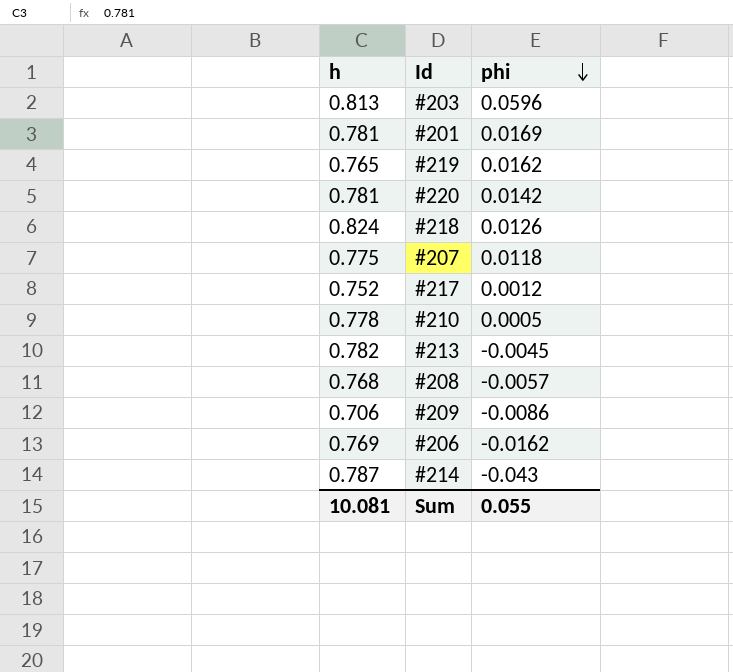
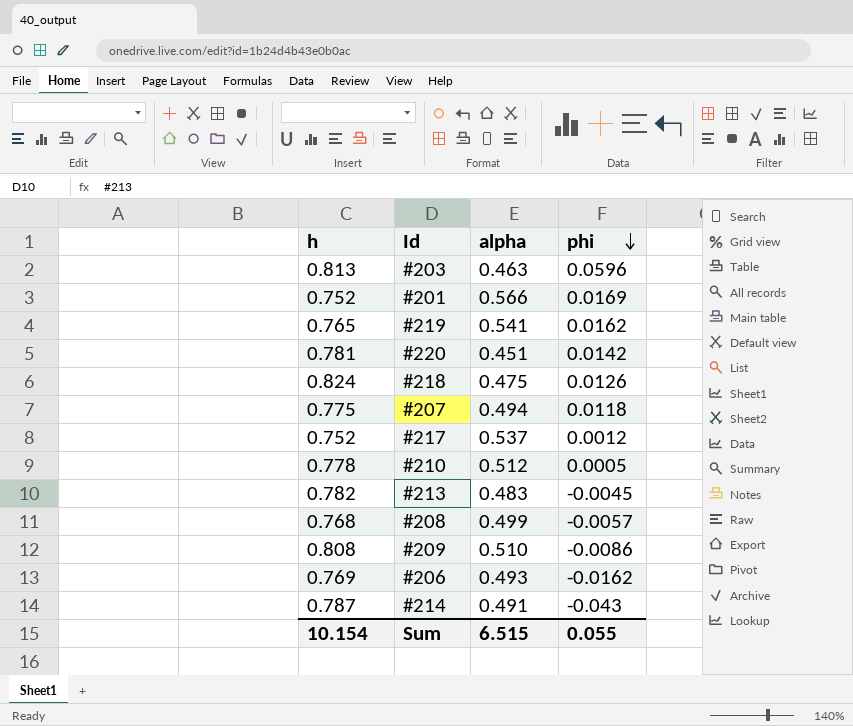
column alpha | position: none -> 3
#201 | h: 0.781 -> 0.752
#209 | h: 0.706 -> 0.808
Sum | h: 10.081 -> 10.154

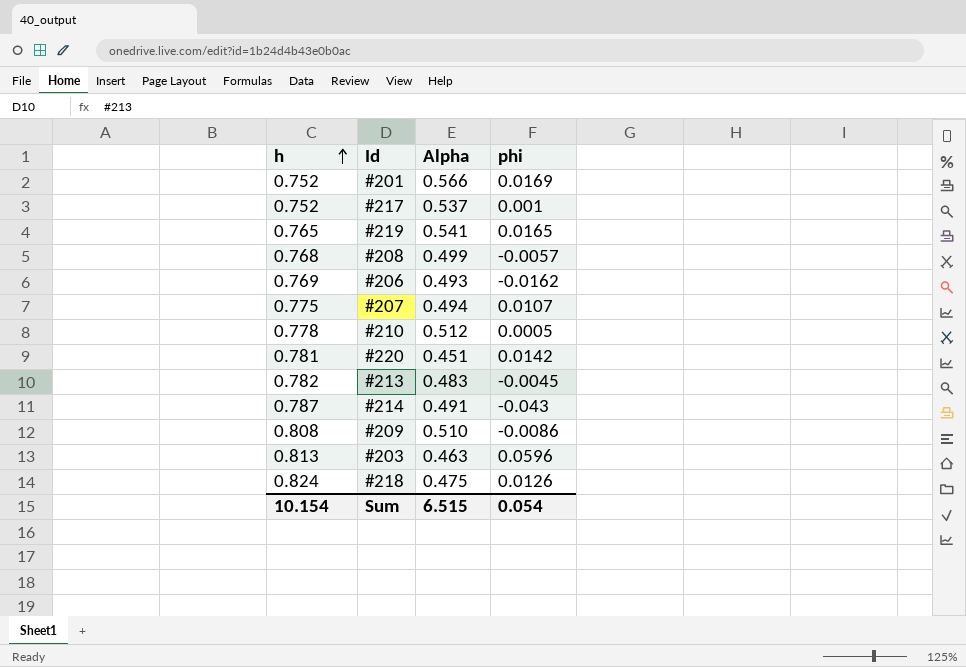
row order: phi descending -> h ascending
column name: alpha -> Alpha
#217 | phi: 0.0012 -> 0.001
#219 | phi: 0.0162 -> 0.0165
#207 | phi: 0.0118 -> 0.0107
Sum | phi: 0.055 -> 0.054

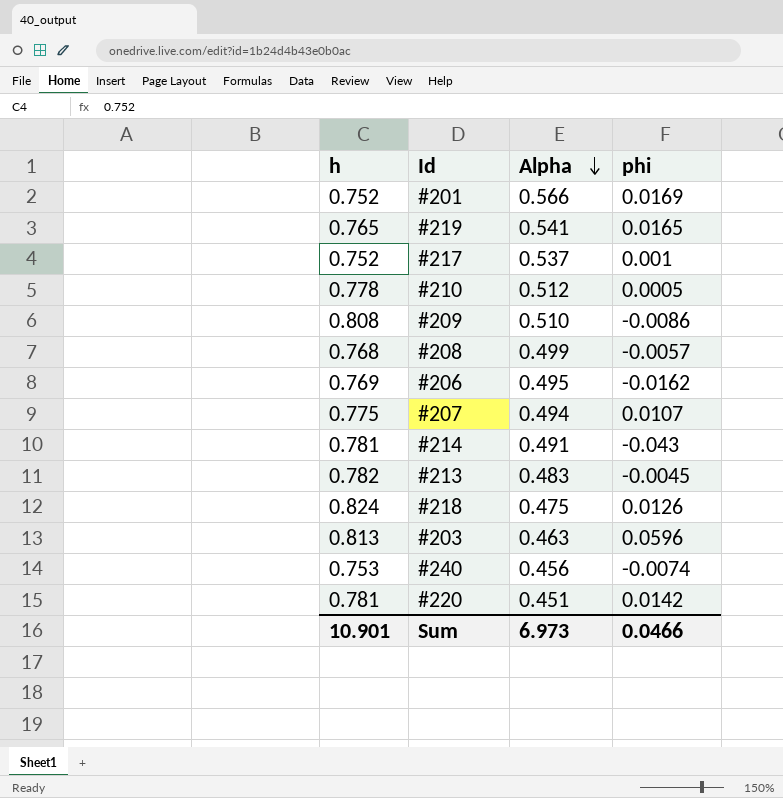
row order: h ascending -> Alpha descending
#206 | Alpha: 0.493 -> 0.495
#214 | h: 0.787 -> 0.781
row #240: none -> 0.753 | 0.456 | -0.0074
Sum | h: 10.154 -> 10.901
Sum | Alpha: 6.515 -> 6.973
Sum | phi: 0.054 -> 0.0466

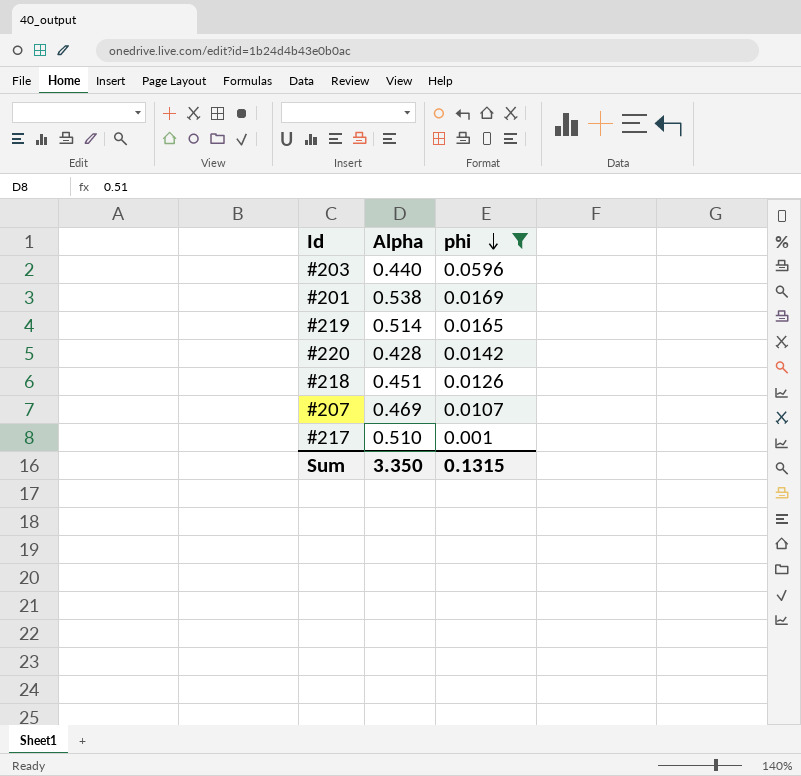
filter: none -> phi >= 0.001
row order: Alpha descending -> phi descending
column h | position: 1 -> none
#203 | Alpha: 0.463 -> 0.440
#201 | Alpha: 0.566 -> 0.538
#219 | Alpha: 0.541 -> 0.514
#220 | Alpha: 0.451 -> 0.428
#218 | Alpha: 0.475 -> 0.451
#207 | Alpha: 0.494 -> 0.469
#217 | Alpha: 0.537 -> 0.510
Sum | Alpha: 6.973 -> 3.350
Sum | phi: 0.0466 -> 0.1315

